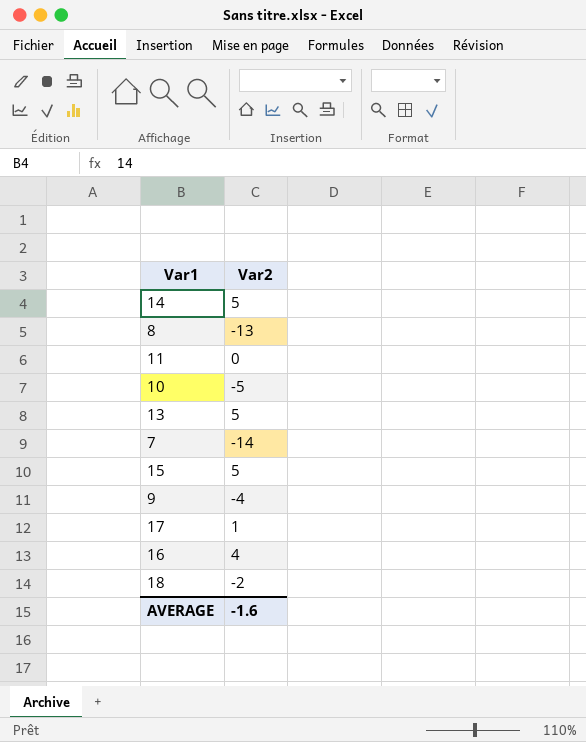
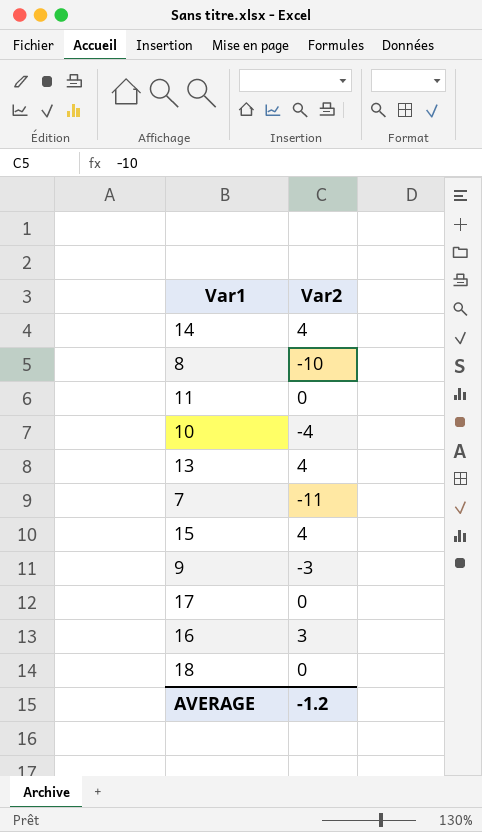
14 | Var2: 5 -> 4
8 | Var2: -13 -> -10
10 | Var2: -5 -> -4
13 | Var2: 5 -> 4
7 | Var2: -14 -> -11
15 | Var2: 5 -> 4
9 | Var2: -4 -> -3
17 | Var2: 1 -> 0
16 | Var2: 4 -> 3
18 | Var2: -2 -> 0
AVERAGE | Var2: -1.6 -> -1.2

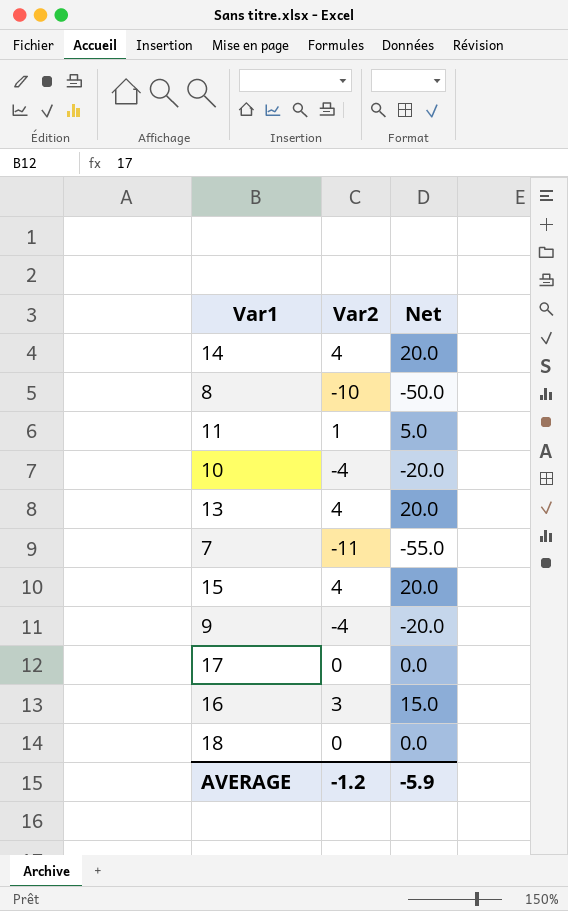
column Net | formula: none -> [Var2] * 5
11 | Var2: 0 -> 1
9 | Var2: -3 -> -4

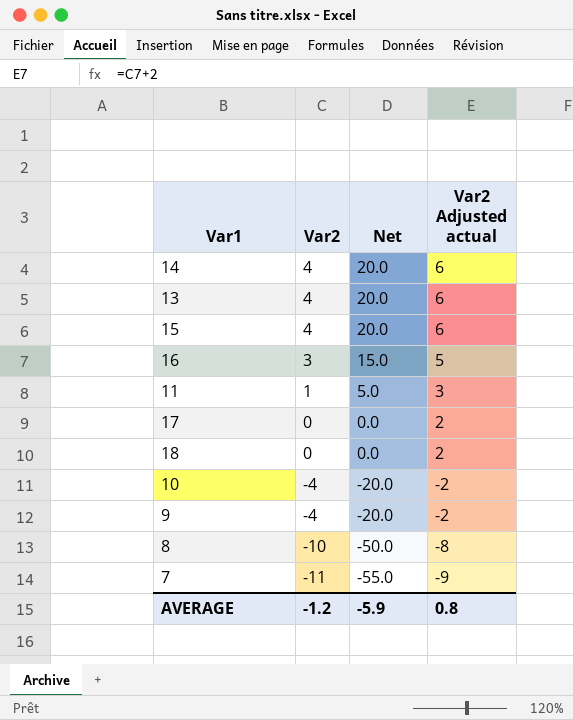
row order: none -> Var2 descending
column Var2 Adjusted actual | formula: none -> [Var2] + 2

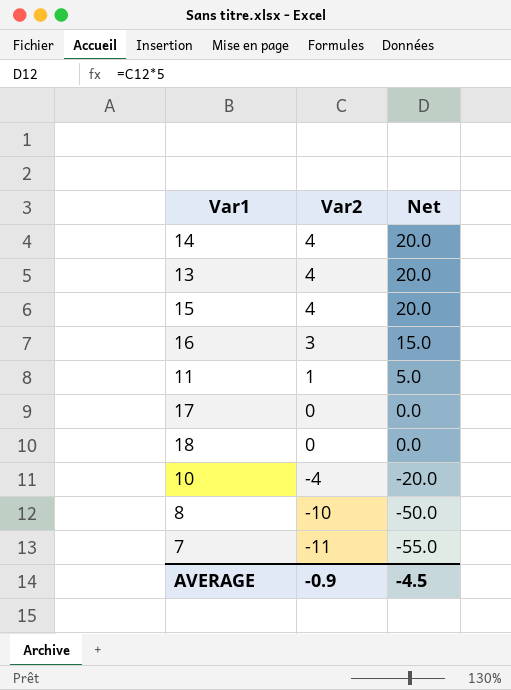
column Var2 Adjusted actual | formula: [Var2] + 2 -> none
row 9: -4 | -20.0 | -2 -> none
AVERAGE | Var2: -1.2 -> -0.9
AVERAGE | Net: -5.9 -> -4.5

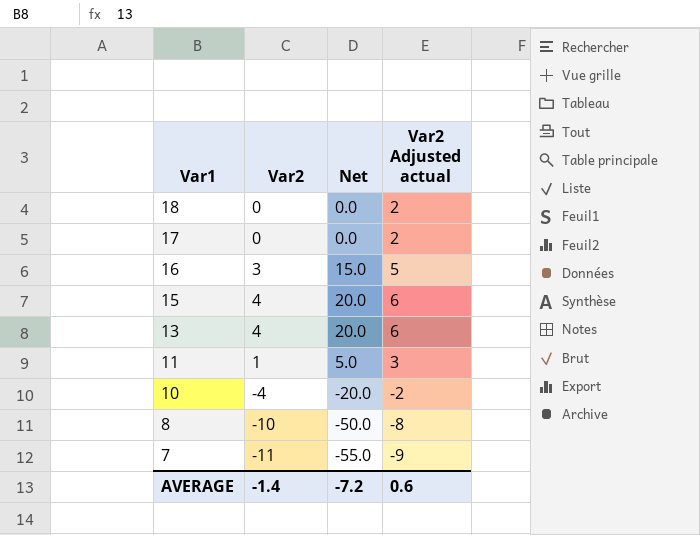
row order: Var2 descending -> Var1 descending
column Var2 Adjusted actual | formula: none -> [Var2] + 2
row 14: 4 | 20.0 -> none
AVERAGE | Var2: -0.9 -> -1.4
AVERAGE | Net: -4.5 -> -7.2

